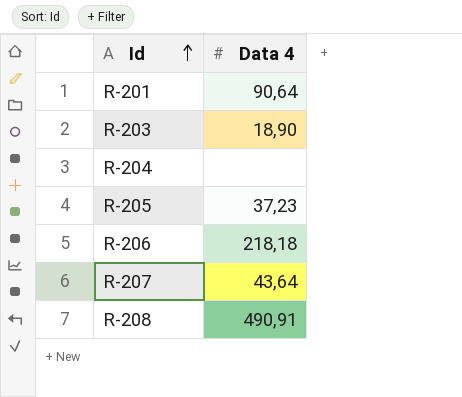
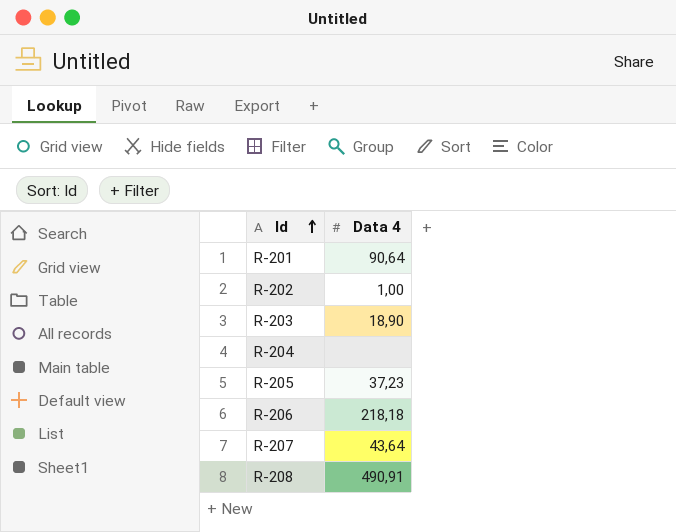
row R-202: none -> 1,00

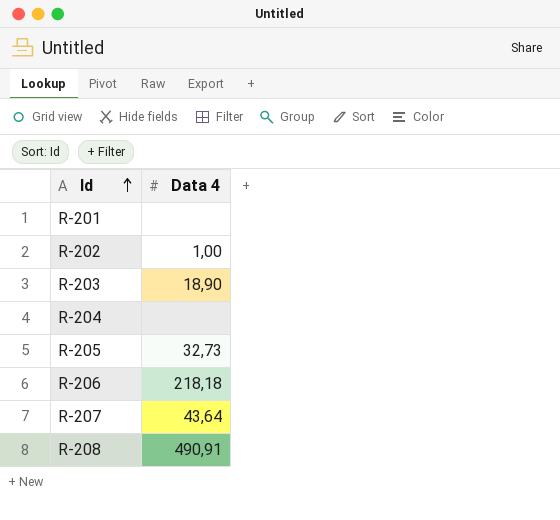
R-201 | Data 4: 90,64 -> none
R-205 | Data 4: 37,23 -> 32,73

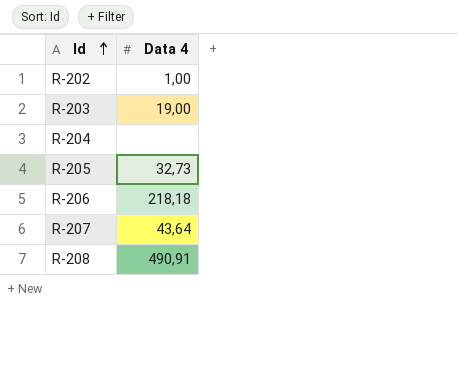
row R-201: none -> none
R-203 | Data 4: 18,90 -> 19,00

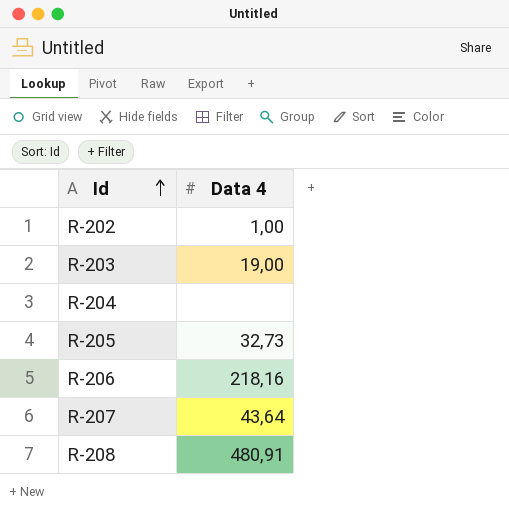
R-206 | Data 4: 218,18 -> 218,16
R-208 | Data 4: 490,91 -> 480,91

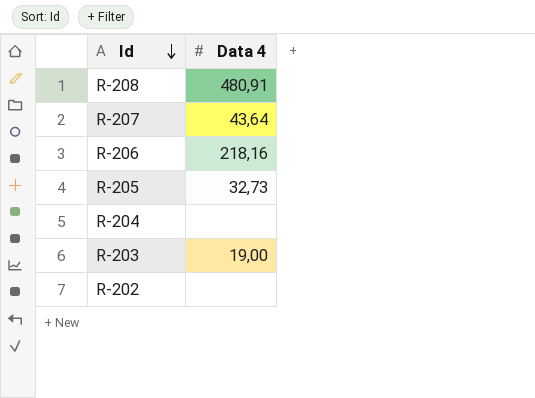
row order: Id ascending -> Id descending
R-202 | Data 4: 1,00 -> none

